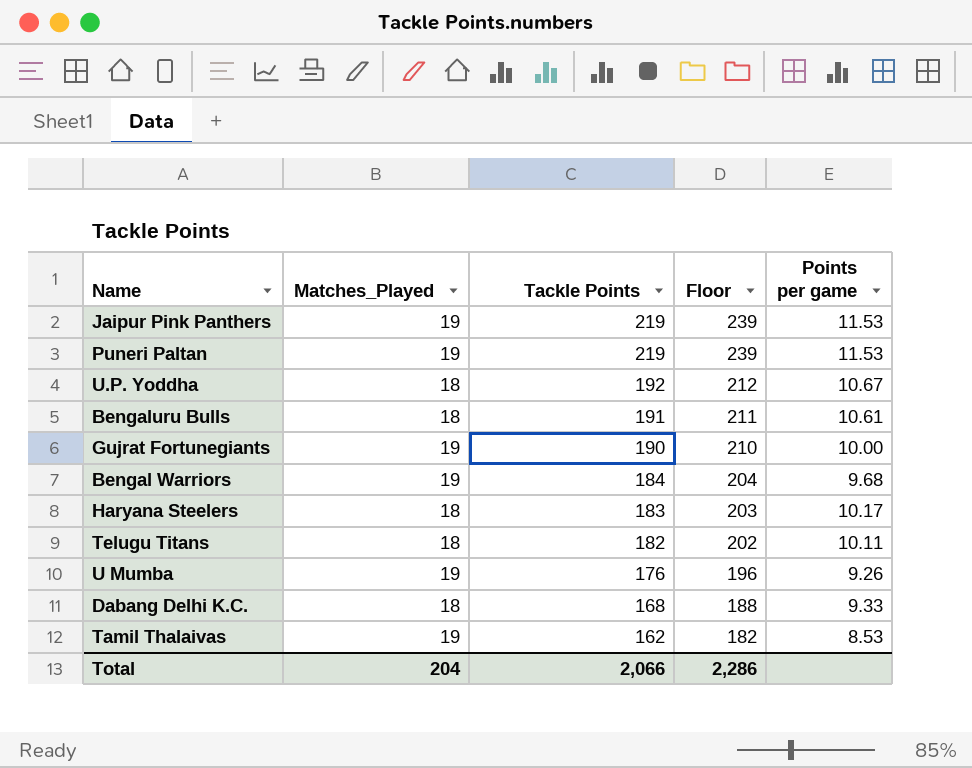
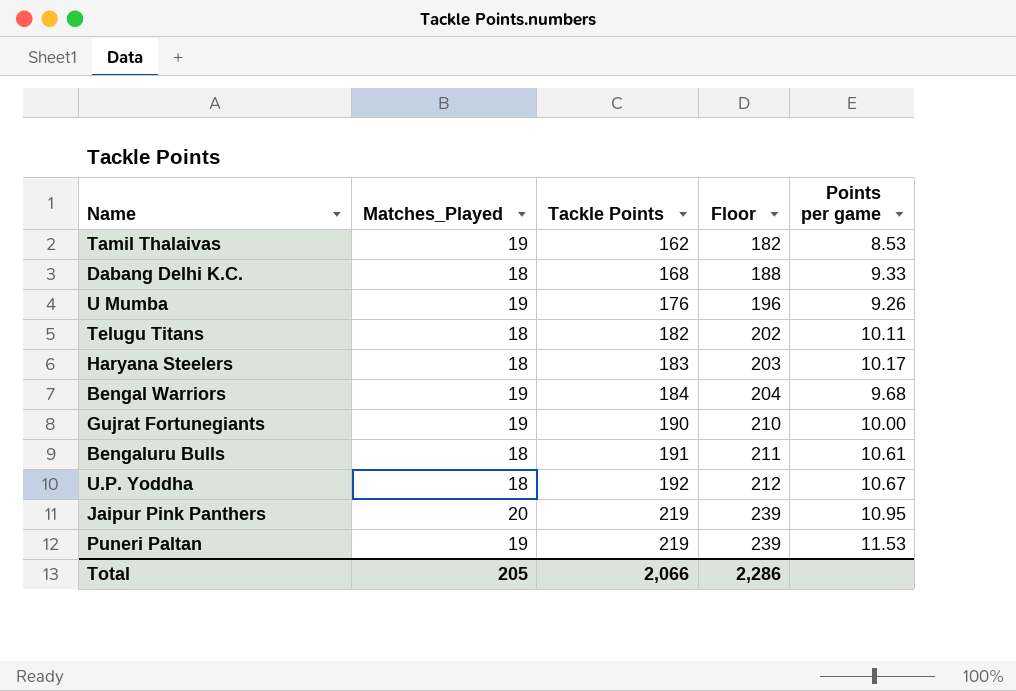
row order: Tackle Points descending -> Tackle Points ascending
Jaipur Pink Panthers | Matches_Played: 19 -> 20
Jaipur Pink Panthers | Points per game: 11.53 -> 10.95
Total | Matches_Played: 204 -> 205

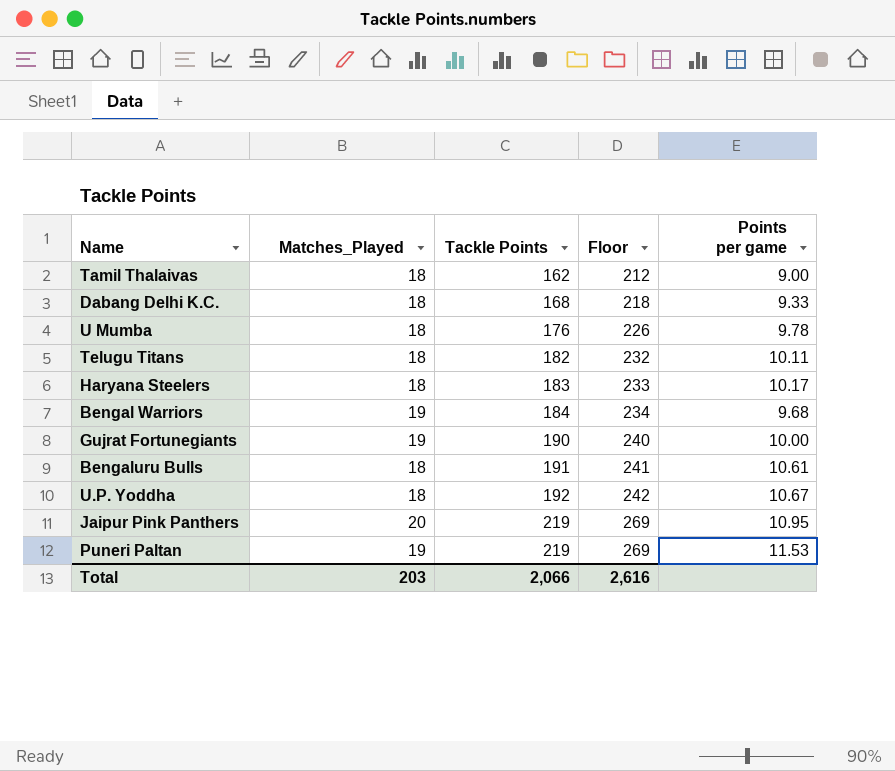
column Floor | formula: [Tackle Points] + 20 -> [Tackle Points] + 50
Tamil Thalaivas | Matches_Played: 19 -> 18
Tamil Thalaivas | Points per game: 8.53 -> 9.00
U Mumba | Matches_Played: 19 -> 18
U Mumba | Points per game: 9.26 -> 9.78
Total | Matches_Played: 205 -> 203
Total | Floor: 2,286 -> 2,616

